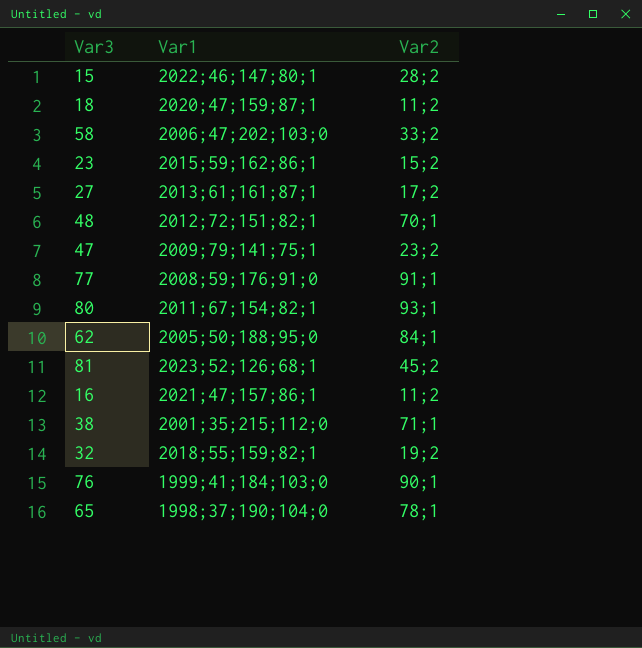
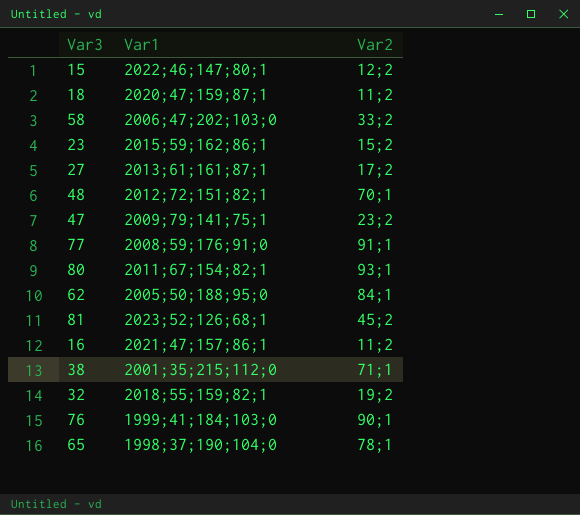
15 | Var2: 28;2 -> 12;2

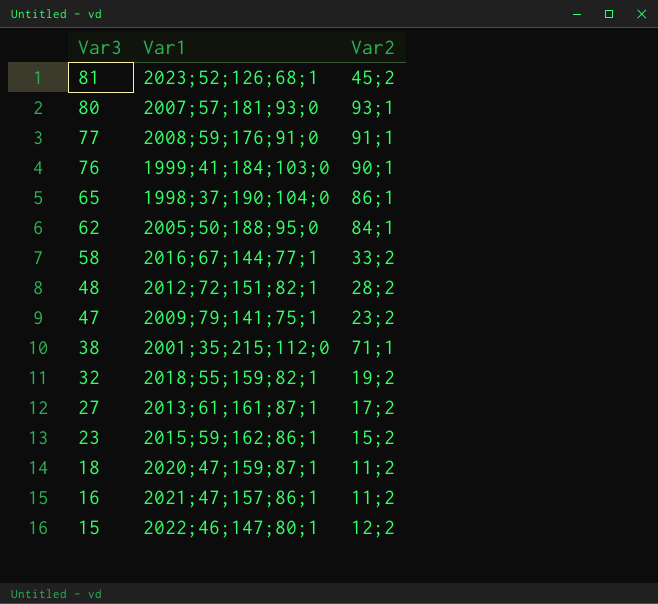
row order: none -> Var3 descending
80 | Var1: 2011;67;154;82;1 -> 2007;57;181;93;0
65 | Var2: 78;1 -> 86;1
58 | Var1: 2006;47;202;103;0 -> 2016;67;144;77;1
48 | Var2: 70;1 -> 28;2

